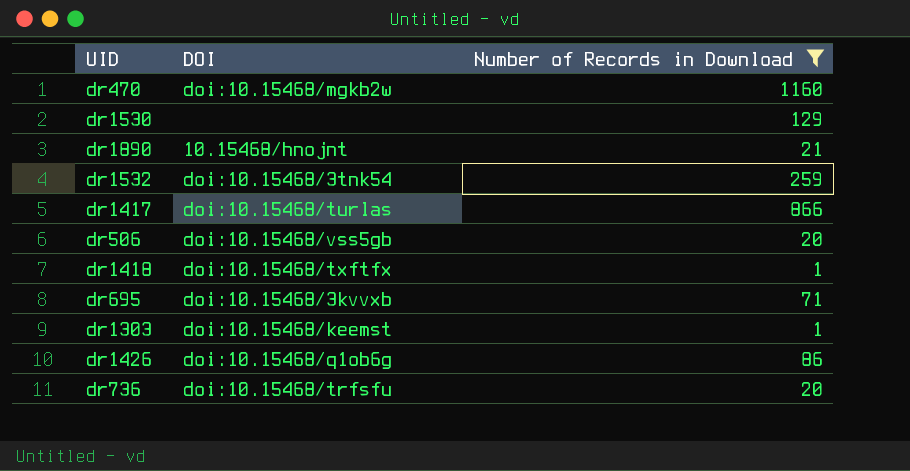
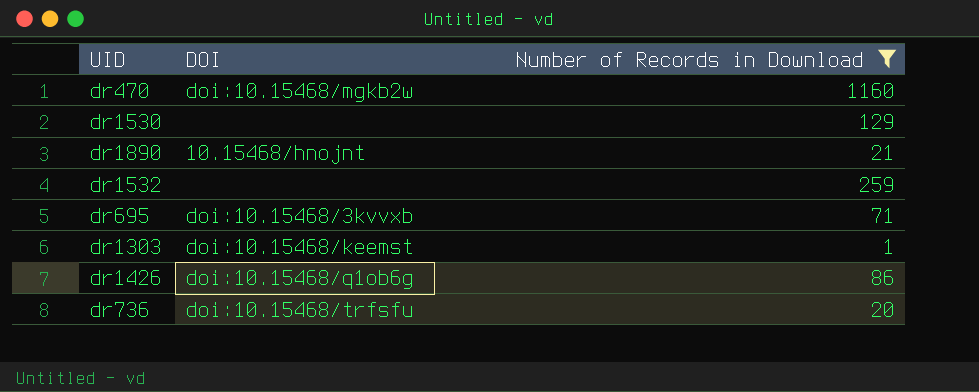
row dr1417: doi:10.15468/turlas | 866 -> none
row dr506: doi:10.15468/vss5gb | 20 -> none
row dr1418: doi:10.15468/txftfx | 1 -> none
dr1532 | DOI: doi:10.15468/3tnk54 -> none

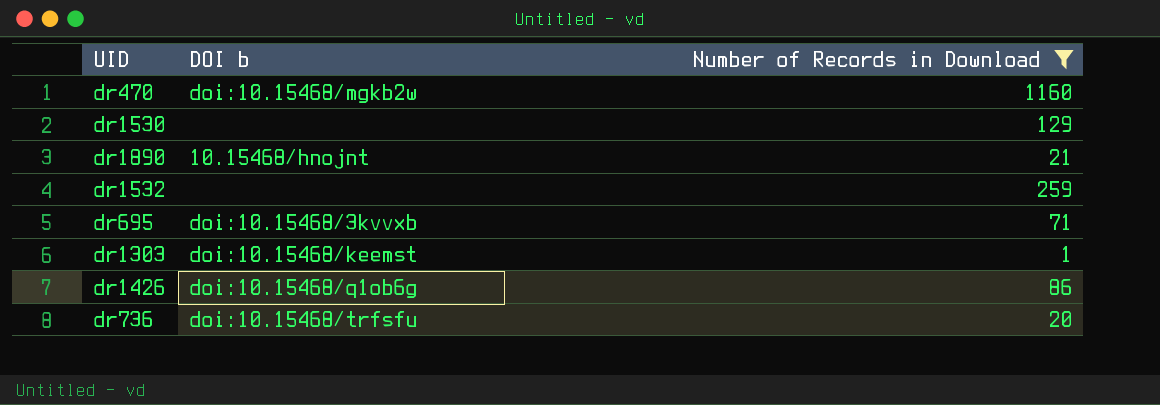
column name: DOI -> DOI b

